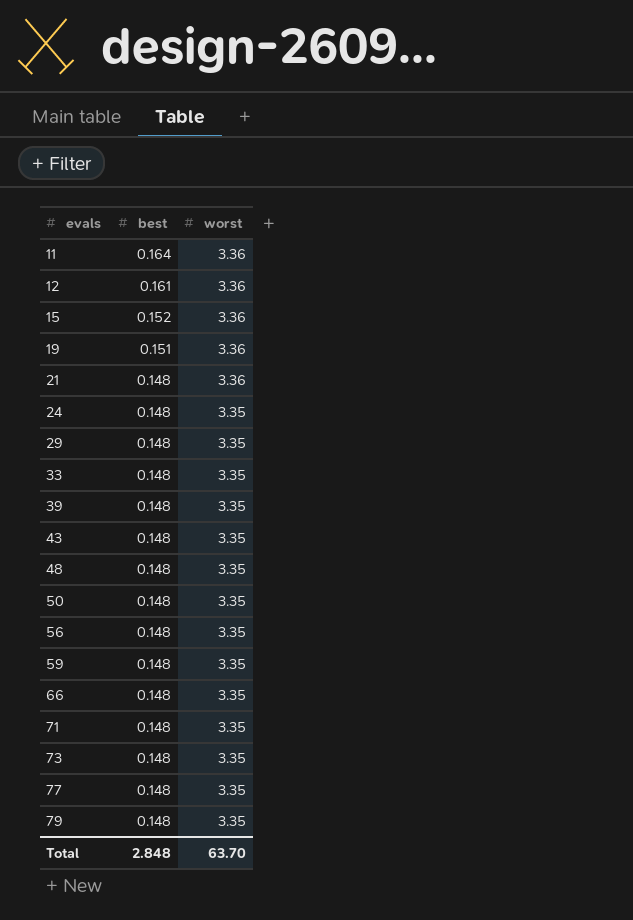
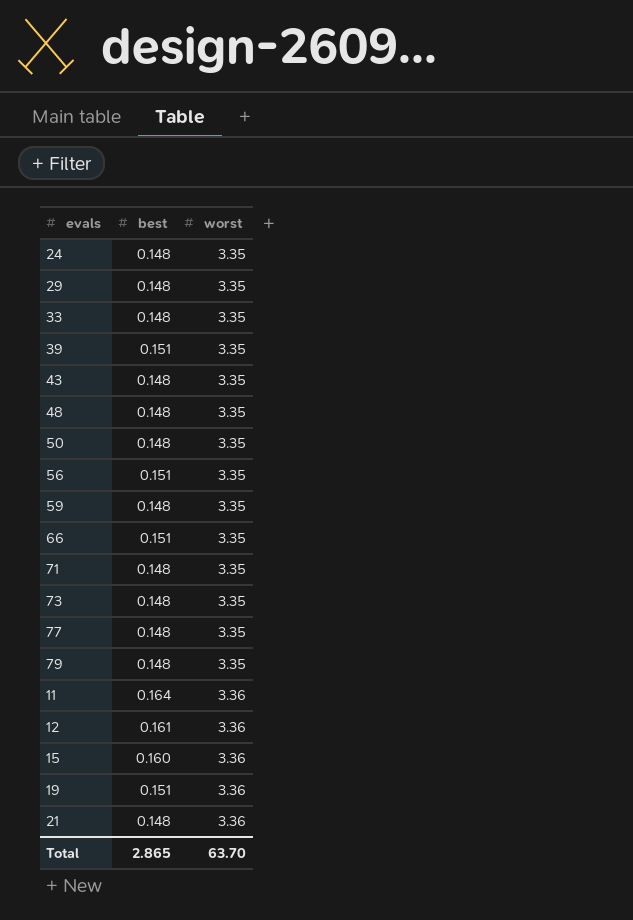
row order: evals ascending -> worst ascending
39 | best: 0.148 -> 0.151
56 | best: 0.148 -> 0.151
66 | best: 0.148 -> 0.151
15 | best: 0.152 -> 0.160
Total | best: 2.848 -> 2.865

